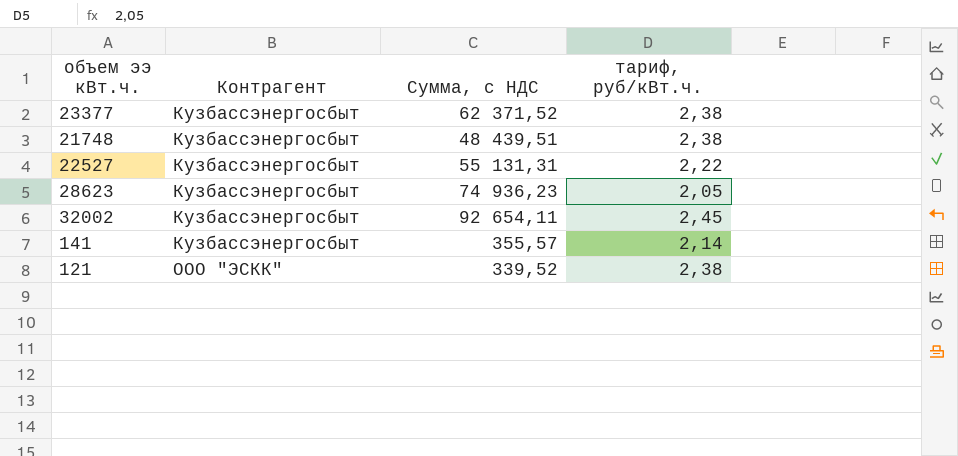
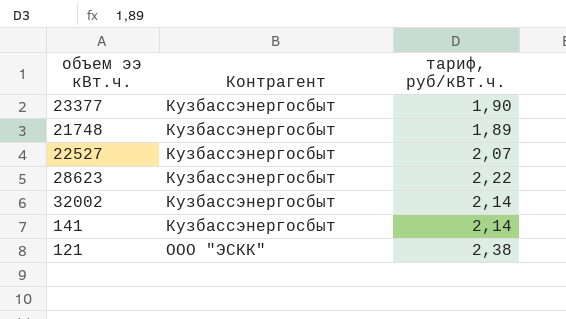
column Сумма, с НДС | position: 3 -> none
23377 | тариф, руб/кВт.ч.: 2,38 -> 1,90
21748 | тариф, руб/кВт.ч.: 2,38 -> 1,89
22527 | тариф, руб/кВт.ч.: 2,22 -> 2,07
28623 | тариф, руб/кВт.ч.: 2,05 -> 2,22
32002 | тариф, руб/кВт.ч.: 2,45 -> 2,14

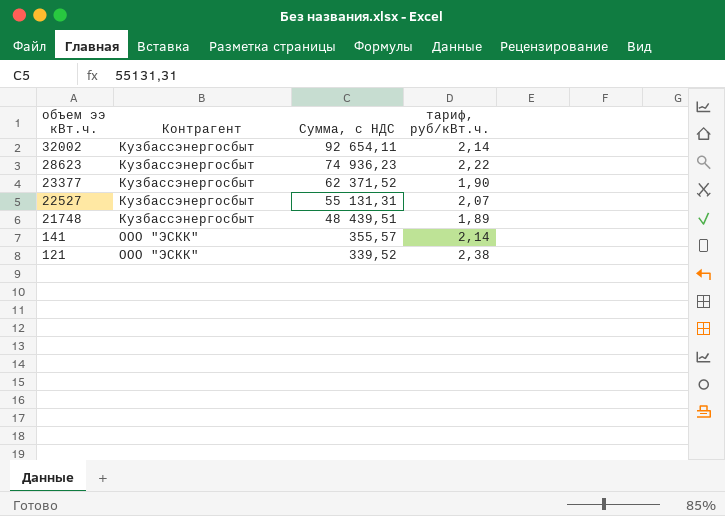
row order: Контрагент ascending -> объем ээ кВт.ч. descending
column Сумма, с НДС | position: none -> 3
141 | Контрагент: Кузбассэнергосбыт -> ООО "ЭСКК"

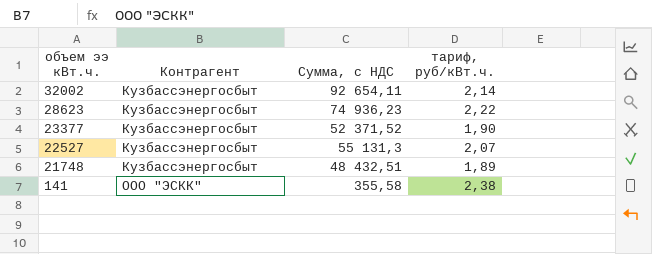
row 121: ООО "ЭСКК" | 339,52 | 2,38 -> none
23377 | Сумма, с НДС: 62 371,52 -> 52 371,52
22527 | Сумма, с НДС: 55 131,31 -> 55 131,3
21748 | Сумма, с НДС: 48 439,51 -> 48 432,51
141 | Сумма, с НДС: 355,57 -> 355,58
141 | тариф, руб/кВт.ч.: 2,14 -> 2,38

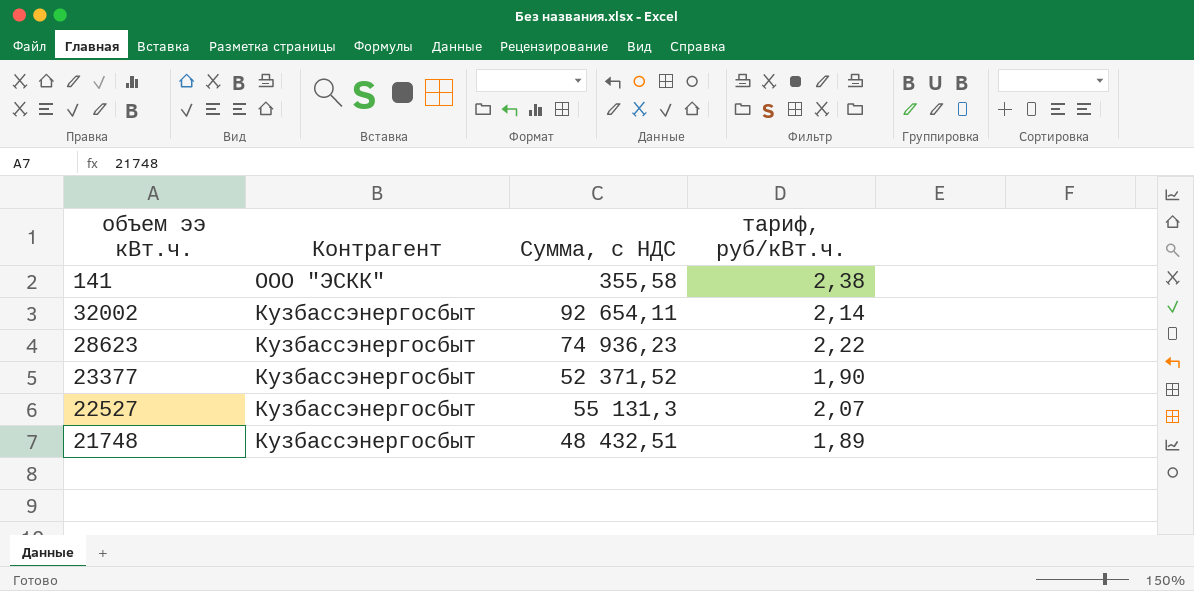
row order: объем ээ кВт.ч. descending -> Контрагент descending

